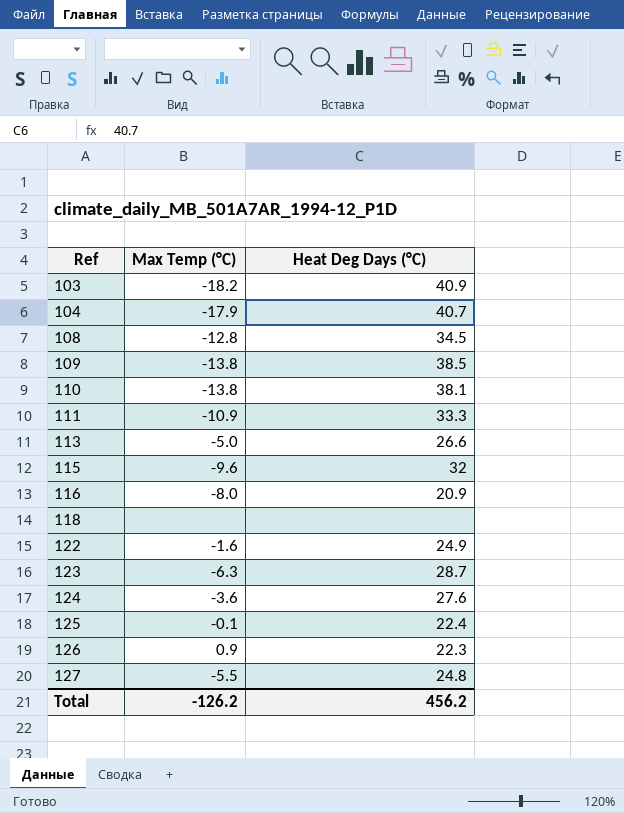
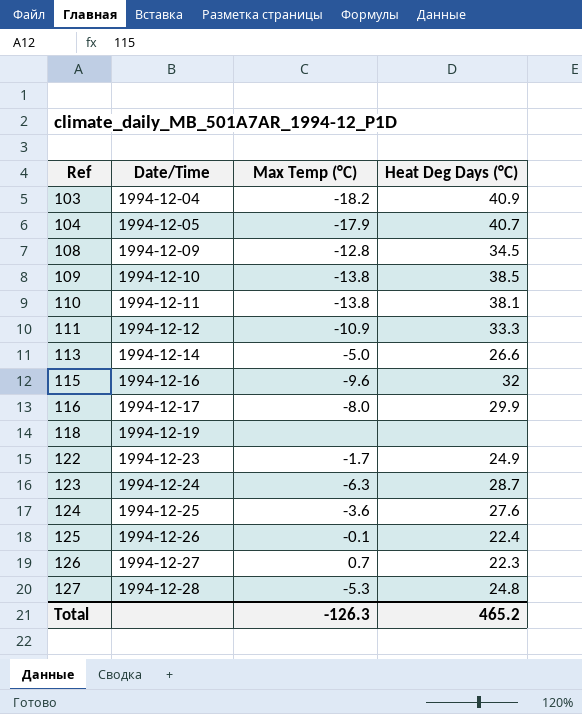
column Date/Time | position: none -> 2
116 | Heat Deg Days (°C): 20.9 -> 29.9
122 | Max Temp (°C): -1.6 -> -1.7
126 | Max Temp (°C): 0.9 -> 0.7
127 | Max Temp (°C): -5.5 -> -5.3
Total | Max Temp (°C): -126.2 -> -126.3
Total | Heat Deg Days (°C): 456.2 -> 465.2

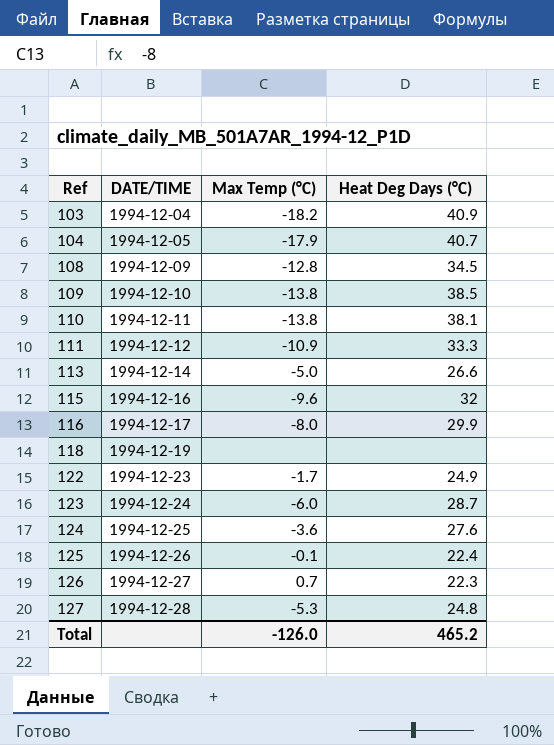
column name: Date/Time -> DATE/TIME
123 | Max Temp (°C): -6.3 -> -6.0
Total | Max Temp (°C): -126.3 -> -126.0

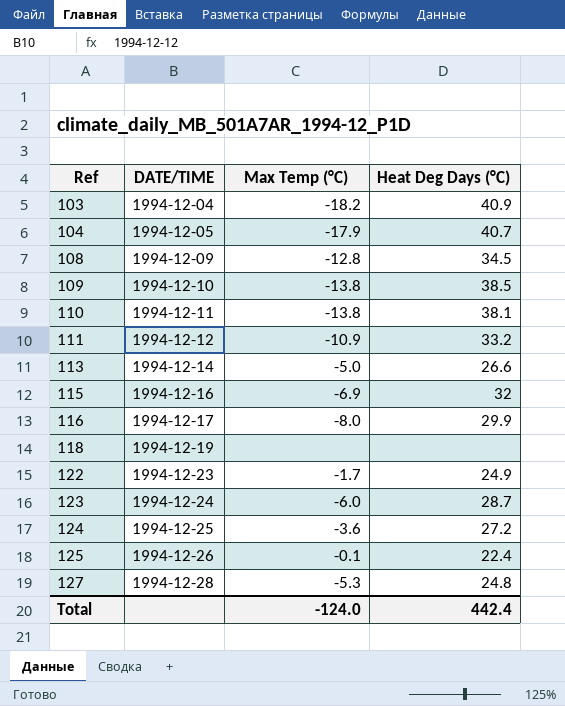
row 126: 1994-12-27 | 0.7 | 22.3 -> none
111 | Heat Deg Days (°C): 33.3 -> 33.2
115 | Max Temp (°C): -9.6 -> -6.9
124 | Heat Deg Days (°C): 27.6 -> 27.2
Total | Max Temp (°C): -126.0 -> -124.0
Total | Heat Deg Days (°C): 465.2 -> 442.4

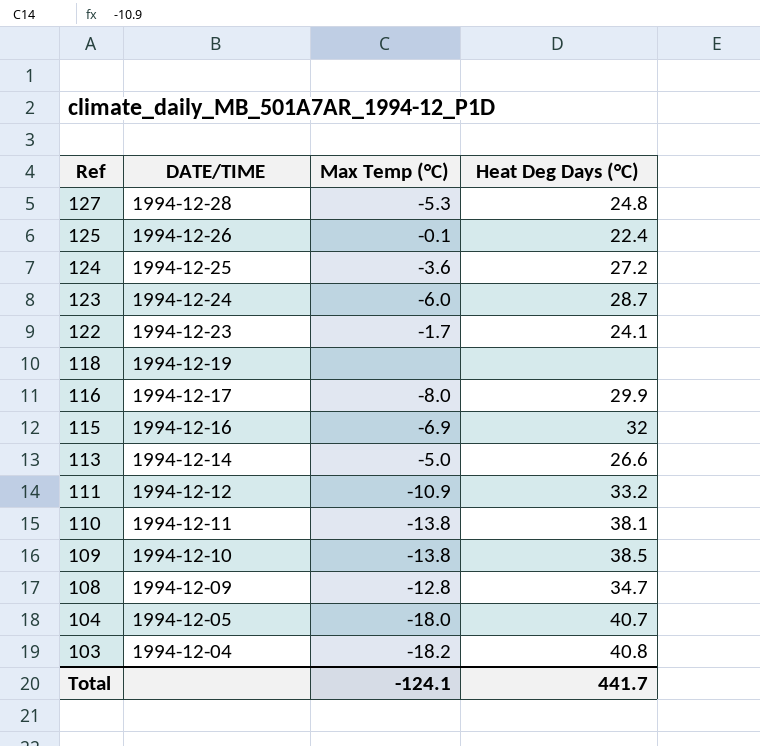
row order: Ref ascending -> Ref descending
122 | Heat Deg Days (°C): 24.9 -> 24.1
108 | Heat Deg Days (°C): 34.5 -> 34.7
104 | Max Temp (°C): -17.9 -> -18.0
103 | Heat Deg Days (°C): 40.9 -> 40.8
Total | Max Temp (°C): -124.0 -> -124.1
Total | Heat Deg Days (°C): 442.4 -> 441.7

